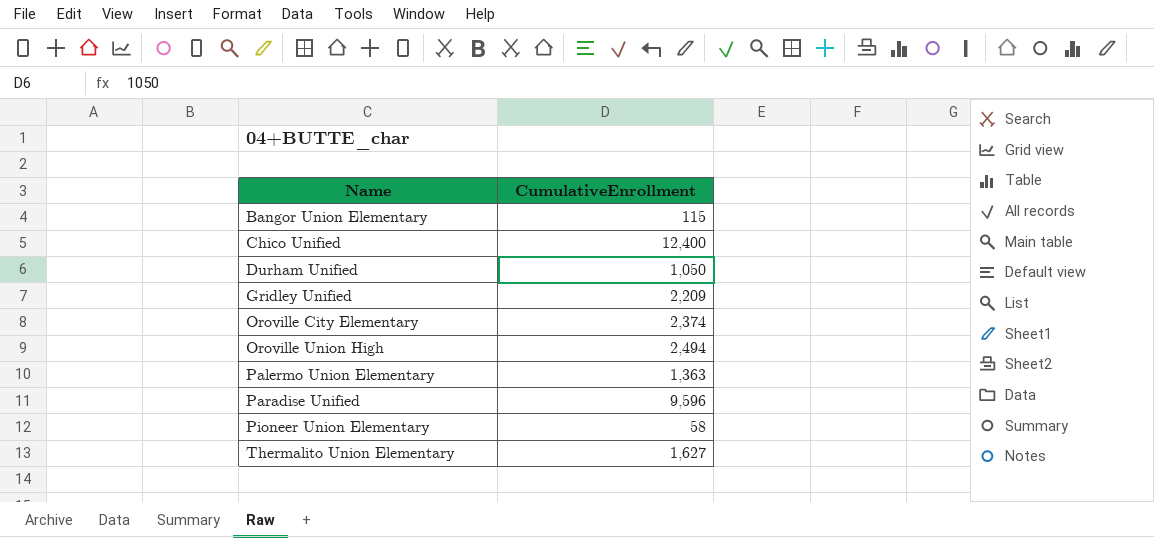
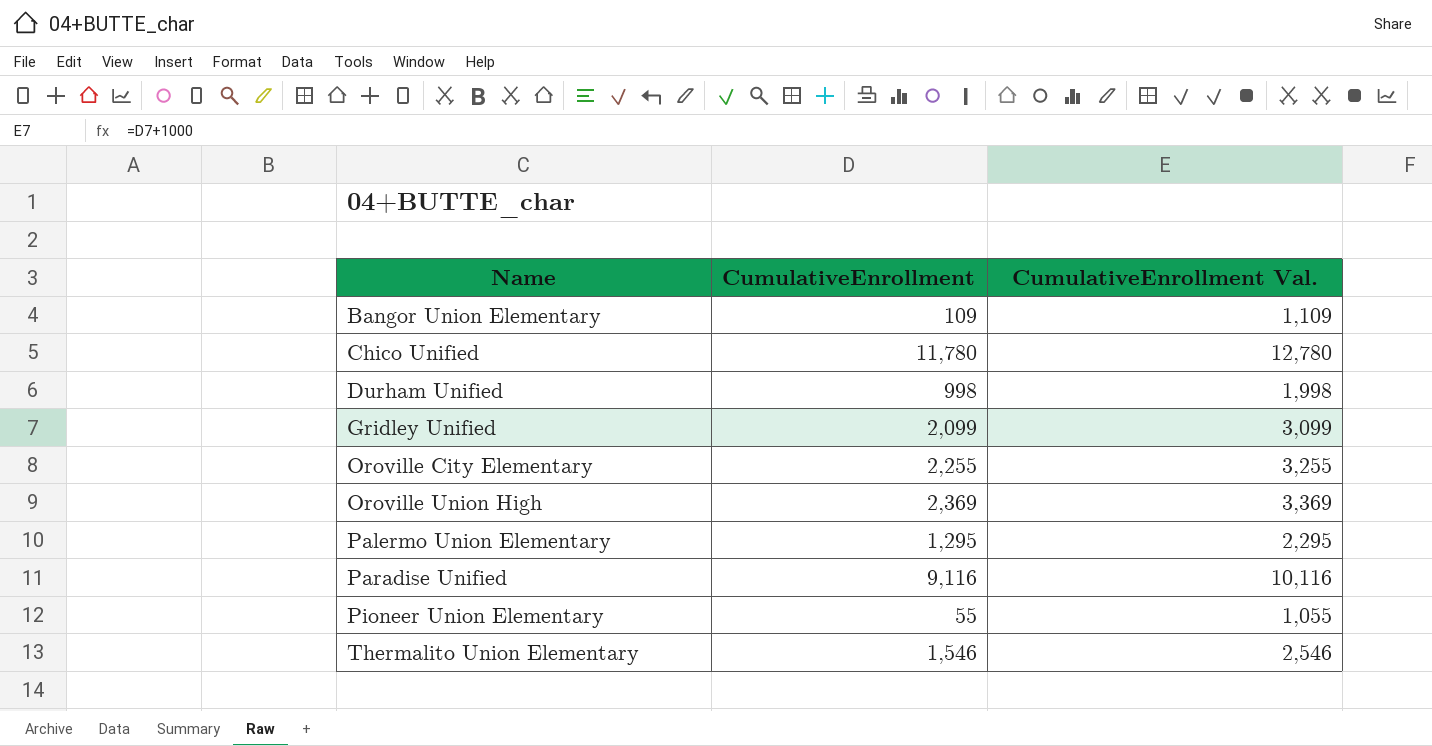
column CumulativeEnrollment Val. | formula: none -> [CumulativeEnrollment] + 1000
Bangor Union Elementary | CumulativeEnrollment: 115 -> 109
Chico Unified | CumulativeEnrollment: 12,400 -> 11,780
Durham Unified | CumulativeEnrollment: 1,050 -> 998
Gridley Unified | CumulativeEnrollment: 2,209 -> 2,099
Oroville City Elementary | CumulativeEnrollment: 2,374 -> 2,255
Oroville Union High | CumulativeEnrollment: 2,494 -> 2,369
Palermo Union Elementary | CumulativeEnrollment: 1,363 -> 1,295
Paradise Unified | CumulativeEnrollment: 9,596 -> 9,116
Pioneer Union Elementary | CumulativeEnrollment: 58 -> 55
Thermalito Union Elementary | CumulativeEnrollment: 1,627 -> 1,546

